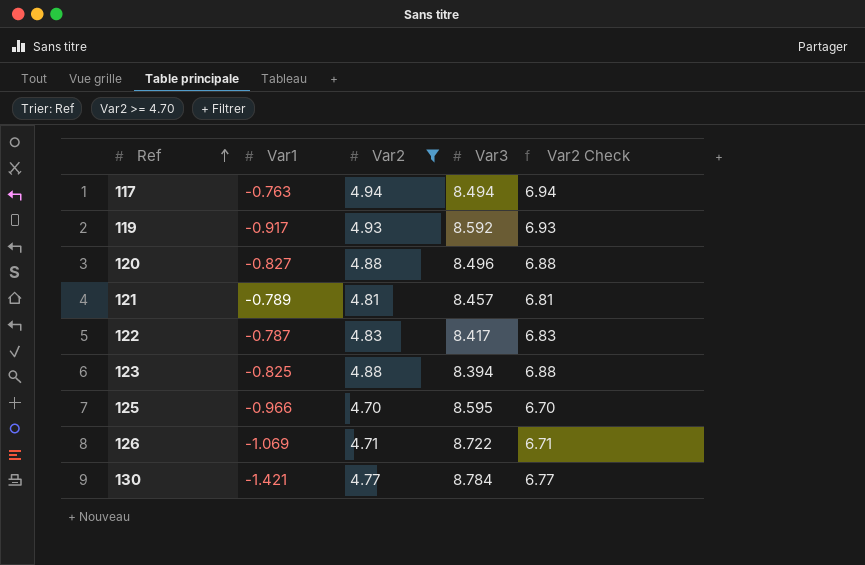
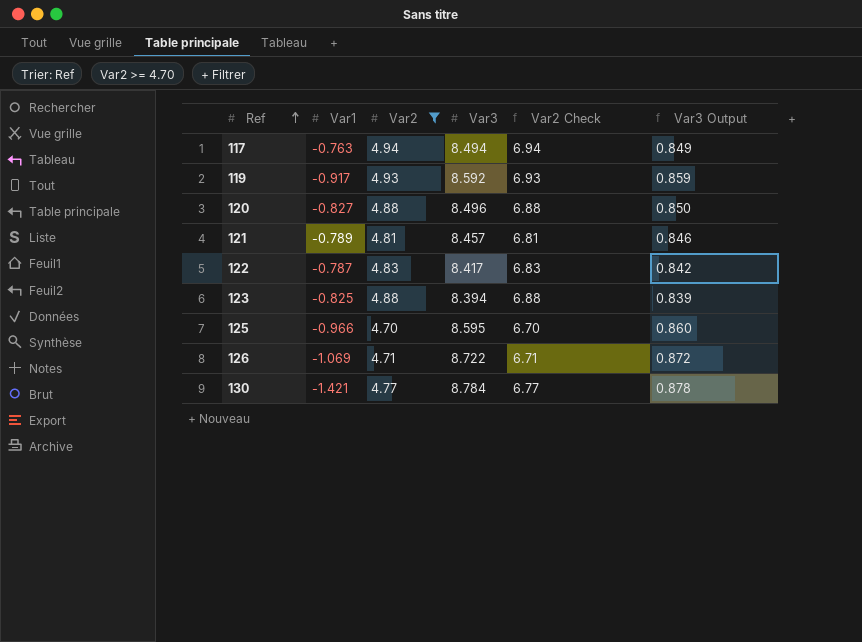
column Var3 Output | formula: none -> [Var3] * 0.1

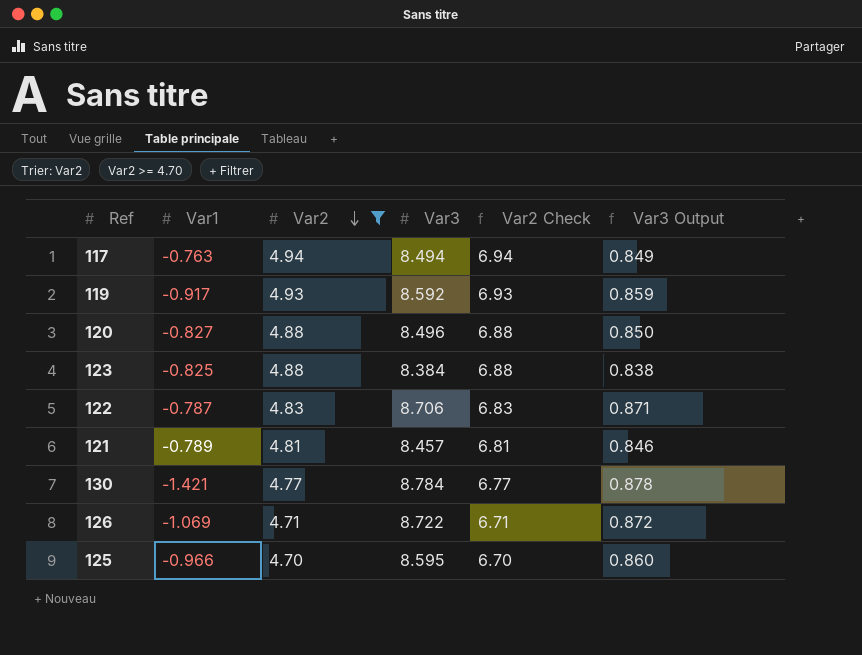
row order: Ref ascending -> Var2 descending
123 | Var3: 8.394 -> 8.384
123 | Var3 Output: 0.839 -> 0.838
122 | Var3: 8.417 -> 8.706
122 | Var3 Output: 0.842 -> 0.871

